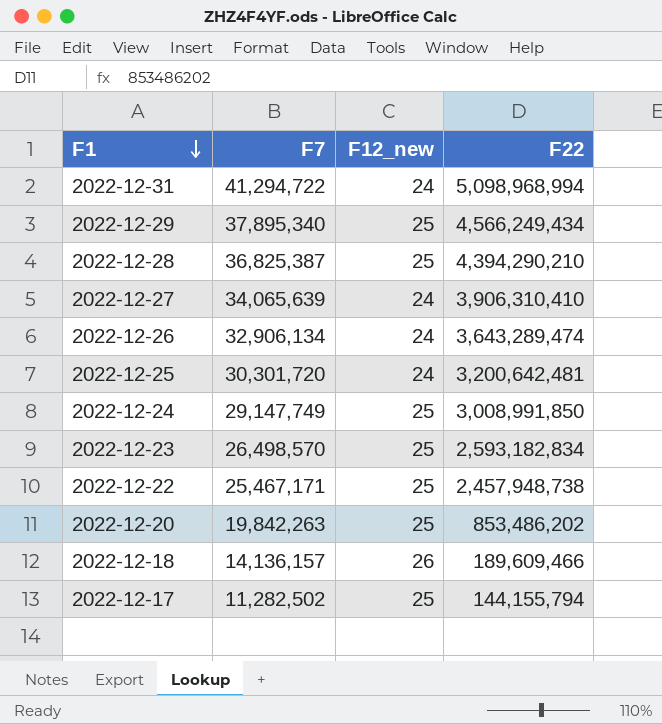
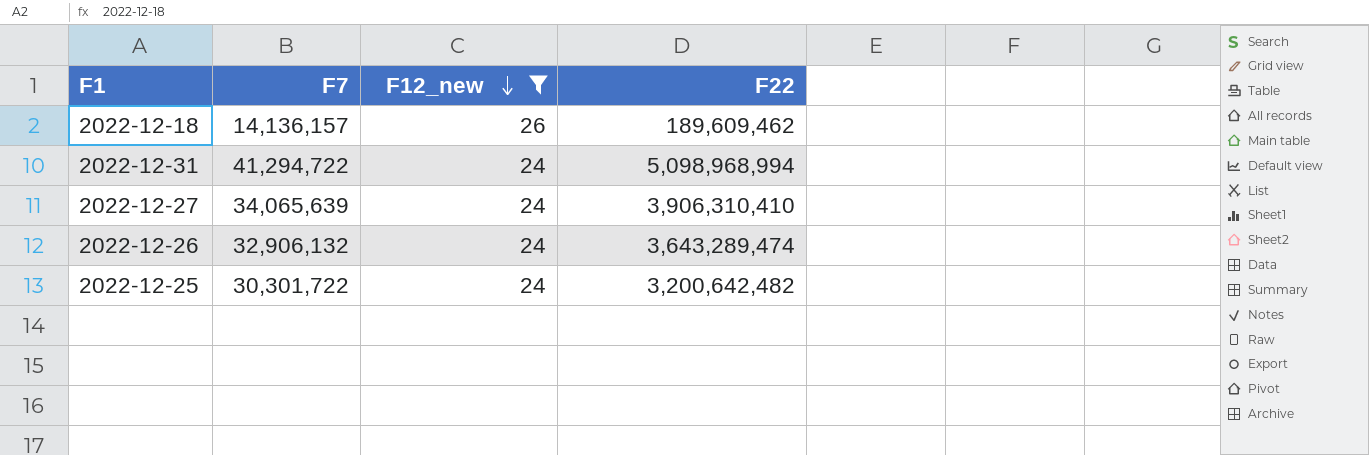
filter: none -> F12_new != 25
row order: F1 descending -> F12_new descending
2022-12-18 | F22: 189,609,466 -> 189,609,462
2022-12-26 | F7: 32,906,134 -> 32,906,132
2022-12-25 | F7: 30,301,720 -> 30,301,722
2022-12-25 | F22: 3,200,642,481 -> 3,200,642,482

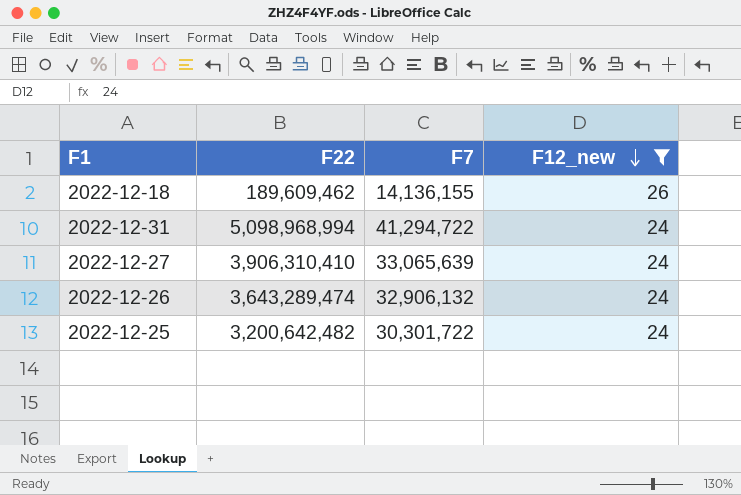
column F22 | position: 4 -> 2
2022-12-18 | F7: 14,136,157 -> 14,136,155
2022-12-27 | F7: 34,065,639 -> 33,065,639

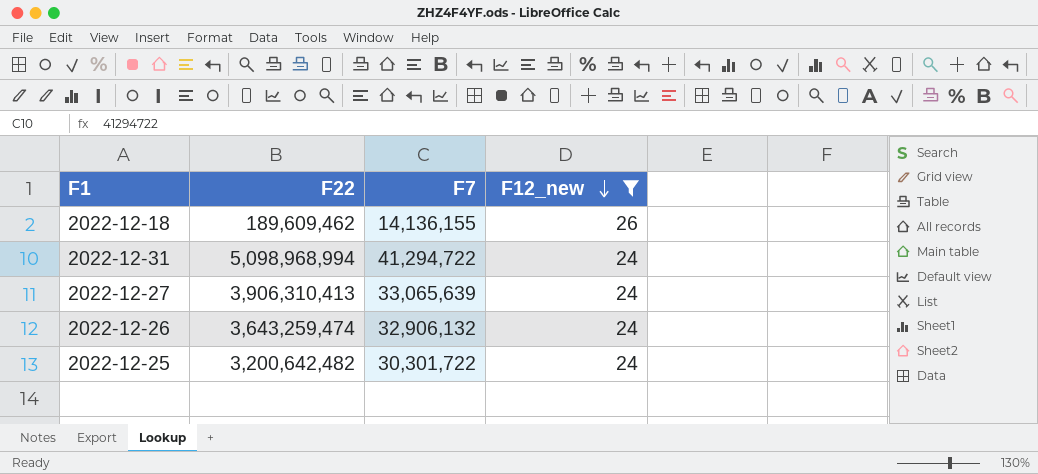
2022-12-27 | F22: 3,906,310,410 -> 3,906,310,413
2022-12-26 | F22: 3,643,289,474 -> 3,643,259,474

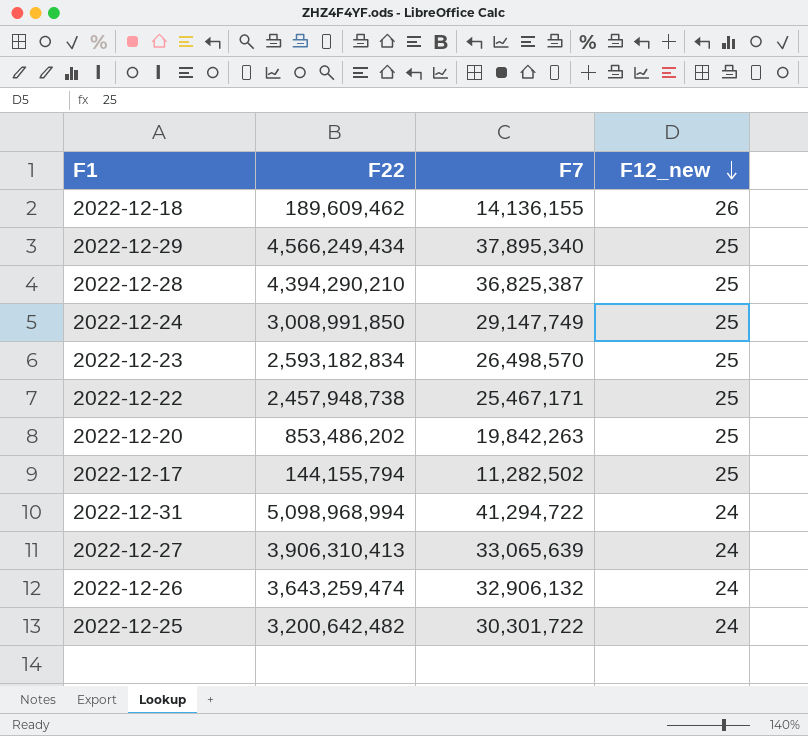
filter: F12_new != 25 -> none

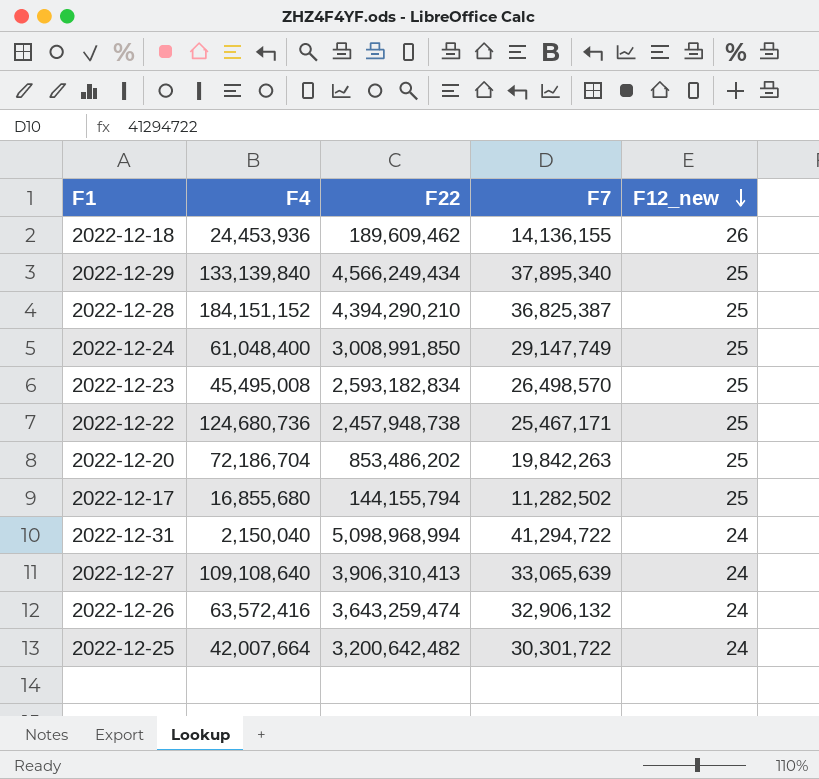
column F4 | position: none -> 2

